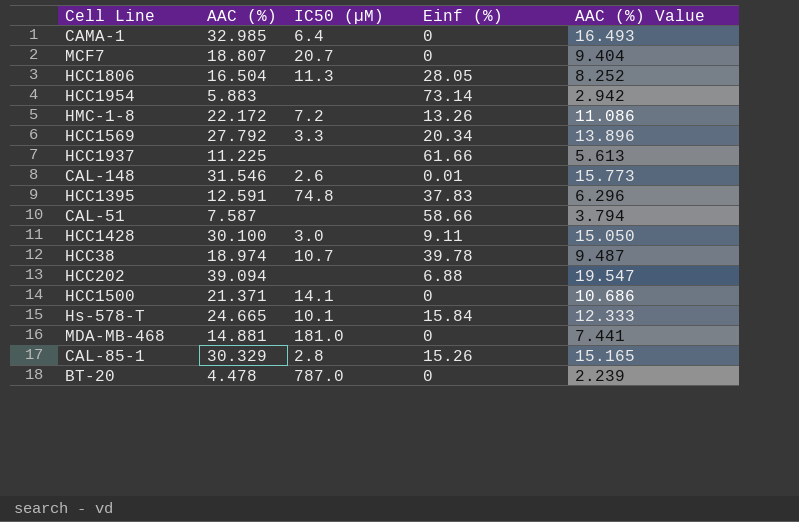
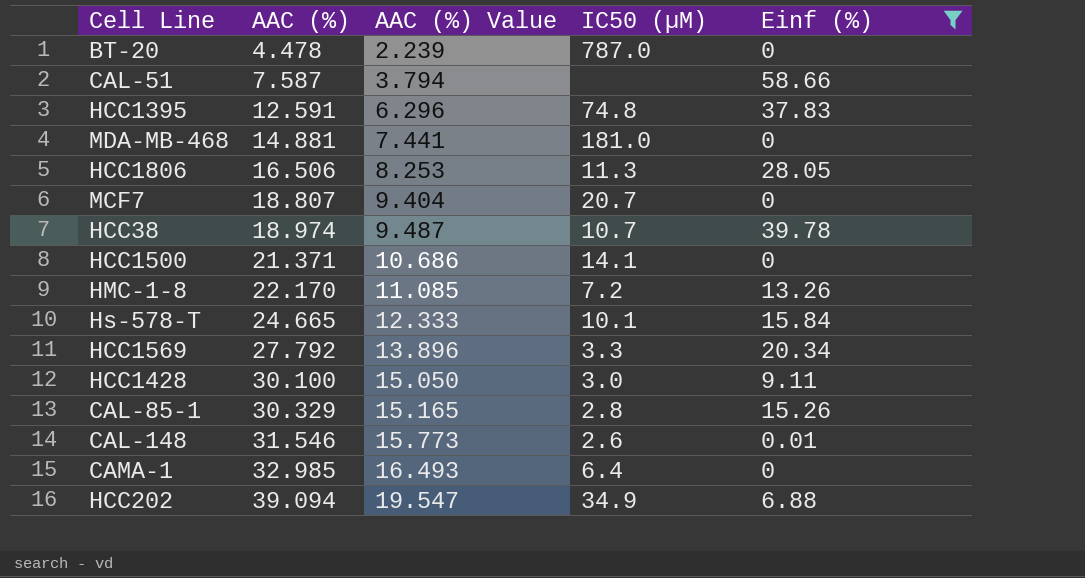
filter: none -> Einf (%) <= 58.66
row order: none -> AAC (%) ascending
column AAC (%) Value | position: 5 -> 3
HCC1806 | AAC (%): 16.504 -> 16.506
HCC1806 | AAC (%) Value: 8.252 -> 8.253
HMC-1-8 | AAC (%): 22.172 -> 22.170
HMC-1-8 | AAC (%) Value: 11.086 -> 11.085
HCC202 | IC50 (µM): none -> 34.9

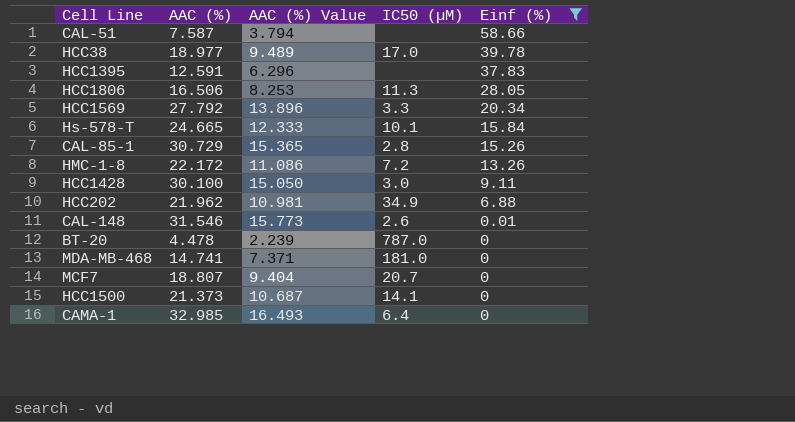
row order: AAC (%) ascending -> Einf (%) descending
HCC38 | AAC (%): 18.974 -> 18.977
HCC38 | AAC (%) Value: 9.487 -> 9.489
HCC38 | IC50 (µM): 10.7 -> 17.0
HCC1395 | IC50 (µM): 74.8 -> none
CAL-85-1 | AAC (%): 30.329 -> 30.729
CAL-85-1 | AAC (%) Value: 15.165 -> 15.365
HMC-1-8 | AAC (%): 22.170 -> 22.172
HMC-1-8 | AAC (%) Value: 11.085 -> 11.086
HCC202 | AAC (%): 39.094 -> 21.962
HCC202 | AAC (%) Value: 19.547 -> 10.981
MDA-MB-468 | AAC (%): 14.881 -> 14.741
MDA-MB-468 | AAC (%) Value: 7.441 -> 7.371
HCC1500 | AAC (%): 21.371 -> 21.373
HCC1500 | AAC (%) Value: 10.686 -> 10.687

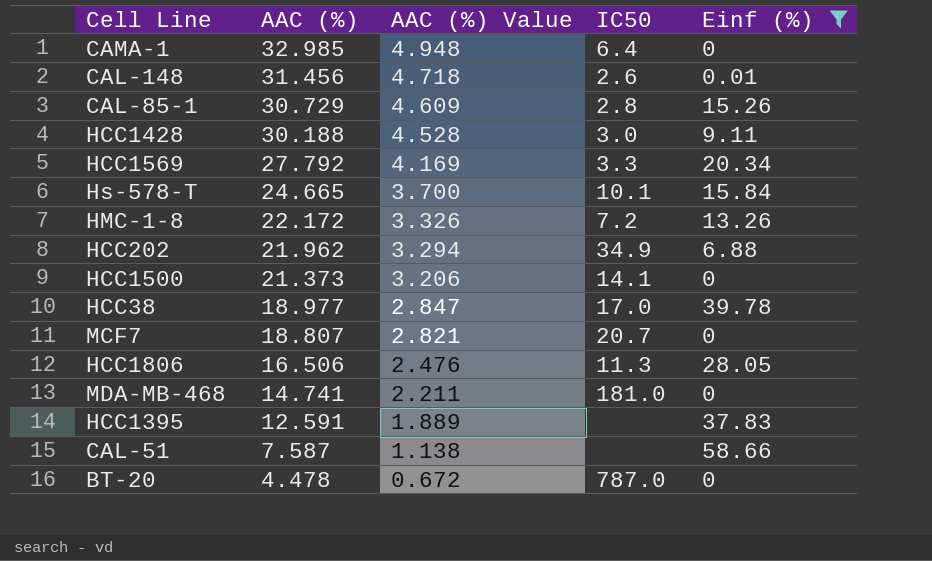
row order: Einf (%) descending -> AAC (%) descending
column AAC (%) Value | formula: [AAC (%)] * 0.5 -> [AAC (%)] * 0.15
column name: IC50 (µM) -> IC50
CAL-148 | AAC (%): 31.546 -> 31.456
HCC1428 | AAC (%): 30.100 -> 30.188

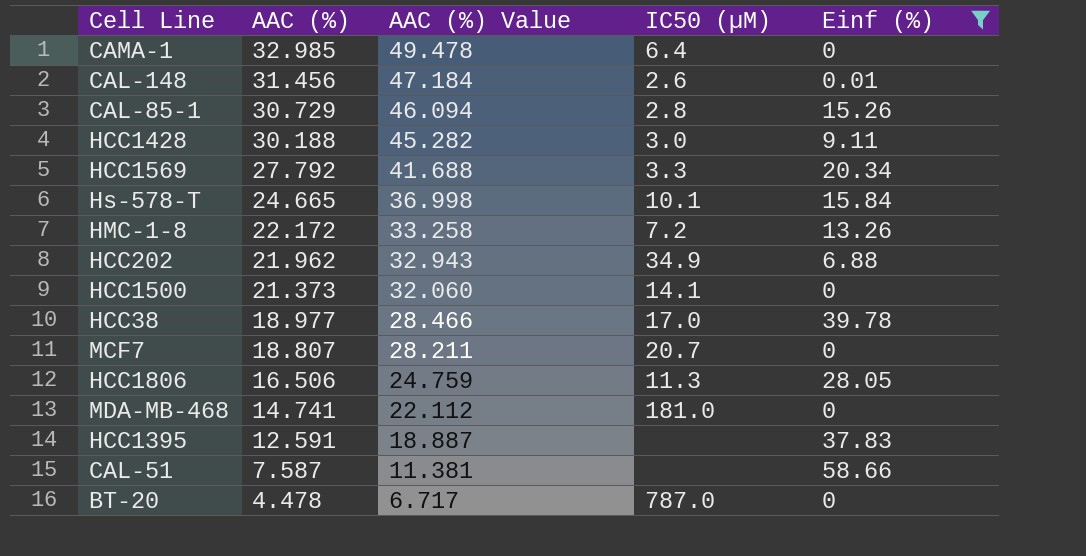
column AAC (%) Value | formula: [AAC (%)] * 0.15 -> [AAC (%)] * 1.5
column name: IC50 -> IC50 (µM)

